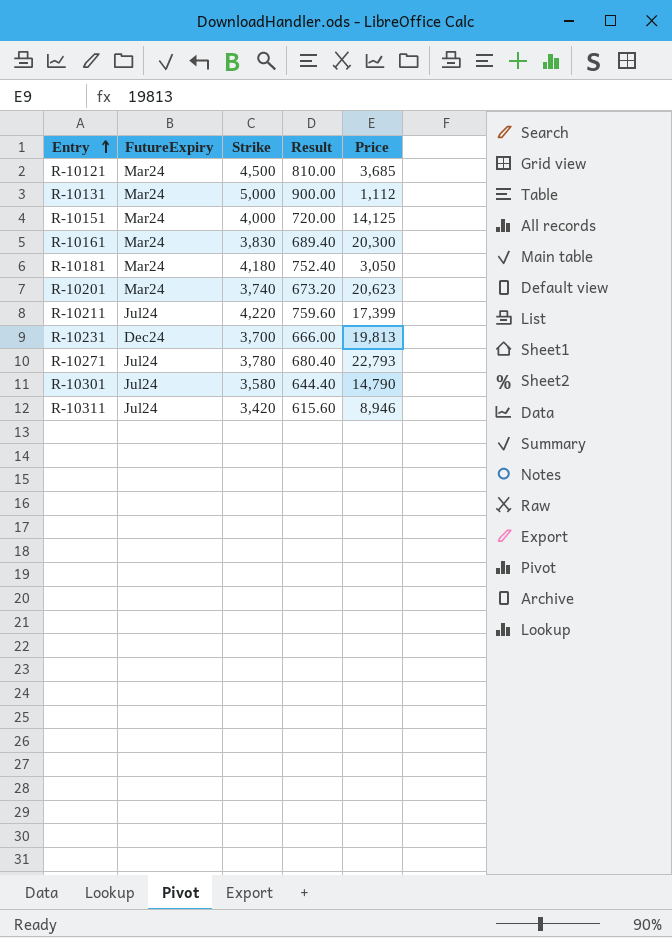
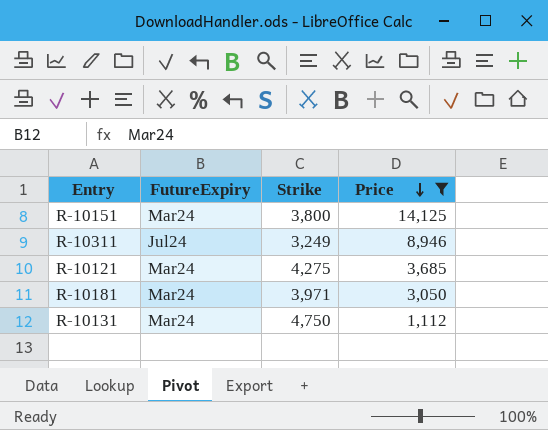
filter: none -> Price <= 14,125
row order: Entry ascending -> Price descending
column Result | formula: [Strike] * 0.18 -> none
R-10151 | Strike: 4,000 -> 3,800
R-10311 | Strike: 3,420 -> 3,249
R-10121 | Strike: 4,500 -> 4,275
R-10181 | Strike: 4,180 -> 3,971
R-10131 | Strike: 5,000 -> 4,750

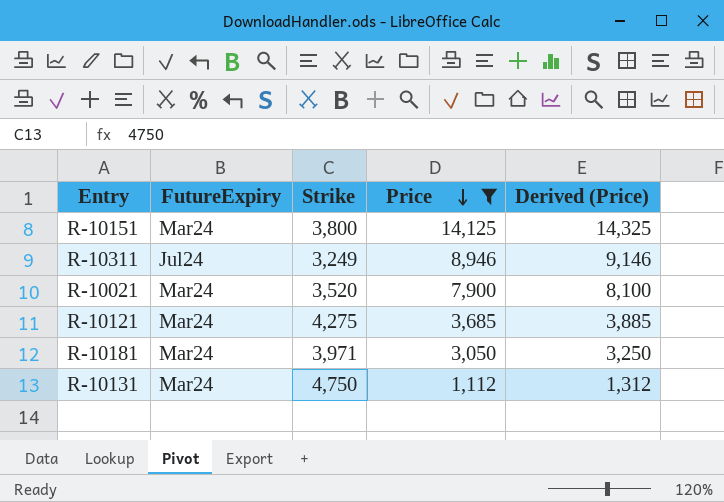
column Derived (Price) | formula: none -> [Price] + 200
row R-10021: none -> Mar24 | 3,520 | 7,900 | 8,100

